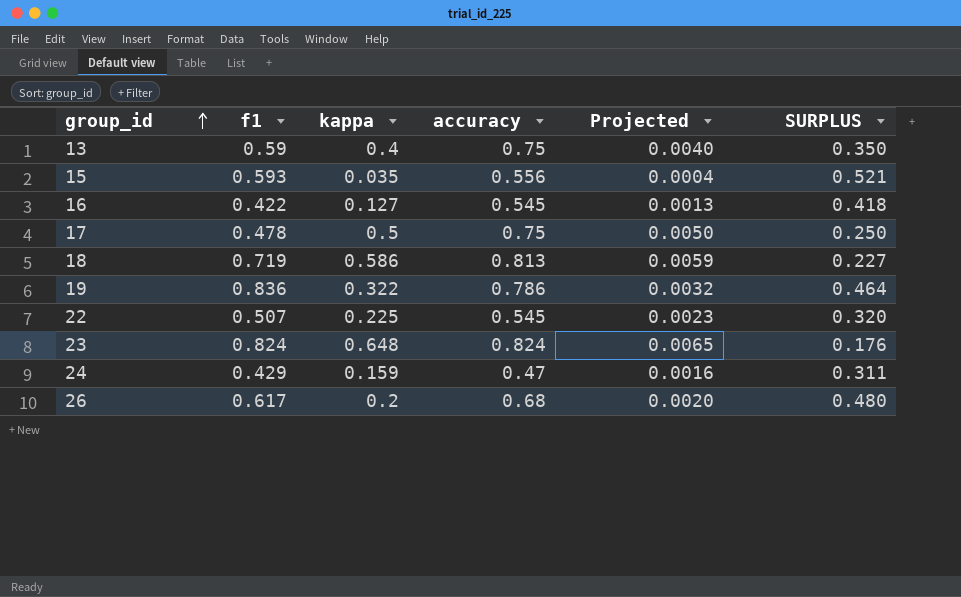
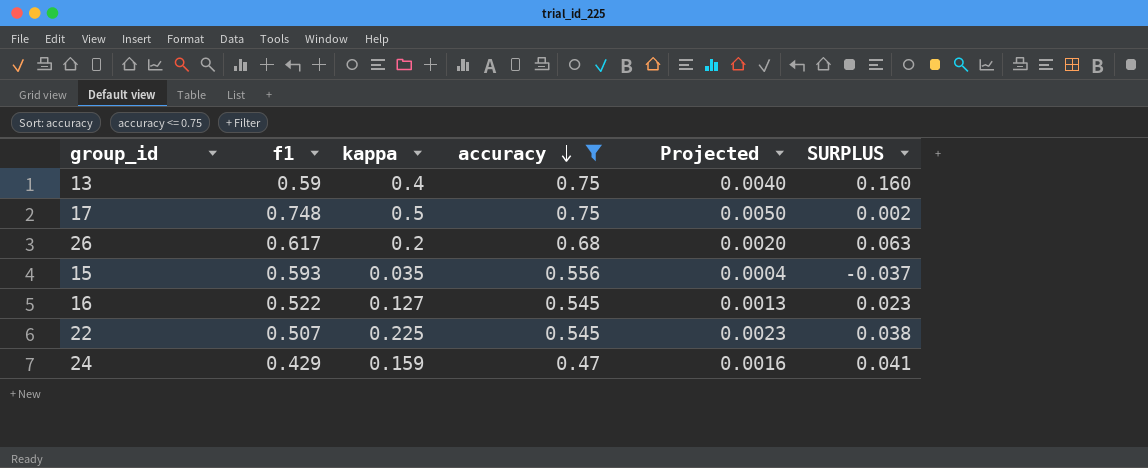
filter: none -> accuracy <= 0.75
row order: group_id ascending -> accuracy descending
column SURPLUS | formula: [accuracy] - [kappa] -> [accuracy] - [f1]
17 | f1: 0.478 -> 0.748
16 | f1: 0.422 -> 0.522

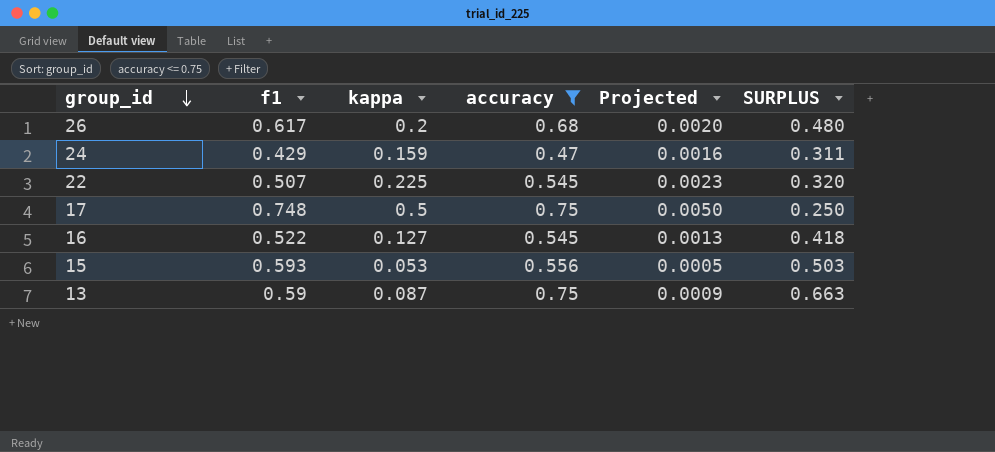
row order: accuracy descending -> group_id descending
column SURPLUS | formula: [accuracy] - [f1] -> [accuracy] - [kappa]
15 | kappa: 0.035 -> 0.053
15 | Projected: 0.0004 -> 0.0005
13 | kappa: 0.4 -> 0.087
13 | Projected: 0.0040 -> 0.0009

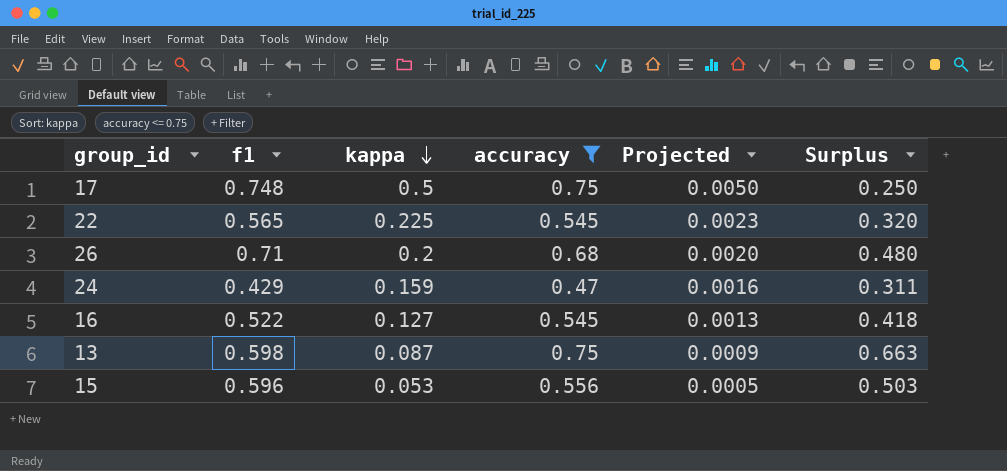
row order: group_id descending -> kappa descending
column name: SURPLUS -> Surplus
22 | f1: 0.507 -> 0.565
26 | f1: 0.617 -> 0.71
13 | f1: 0.59 -> 0.598
15 | f1: 0.593 -> 0.596

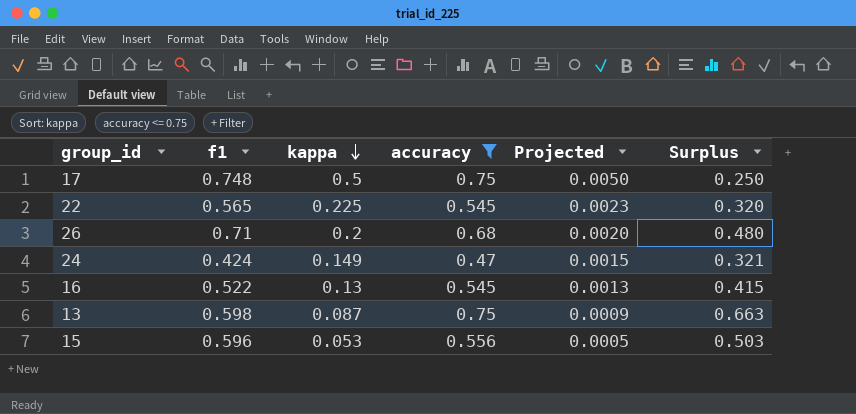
24 | f1: 0.429 -> 0.424
24 | kappa: 0.159 -> 0.149
24 | Projected: 0.0016 -> 0.0015
24 | Surplus: 0.311 -> 0.321
16 | kappa: 0.127 -> 0.13
16 | Surplus: 0.418 -> 0.415

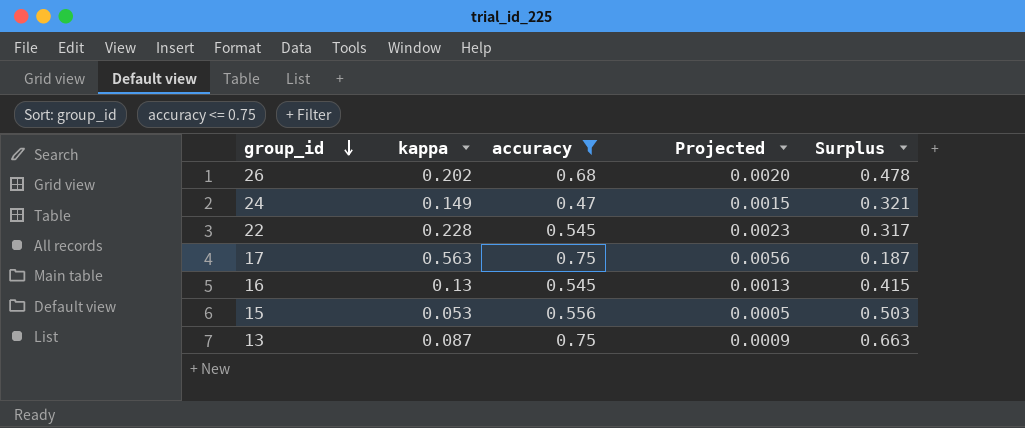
row order: kappa descending -> group_id descending
column f1 | position: 2 -> none
26 | kappa: 0.2 -> 0.202
26 | Surplus: 0.480 -> 0.478
22 | kappa: 0.225 -> 0.228
22 | Surplus: 0.320 -> 0.317
17 | kappa: 0.5 -> 0.563
17 | Projected: 0.0050 -> 0.0056
17 | Surplus: 0.250 -> 0.187

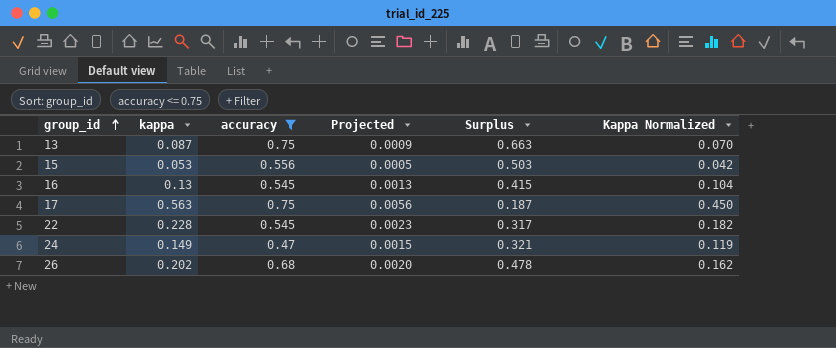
row order: group_id descending -> group_id ascending
column Kappa Normalized | formula: none -> [kappa] * 0.8

